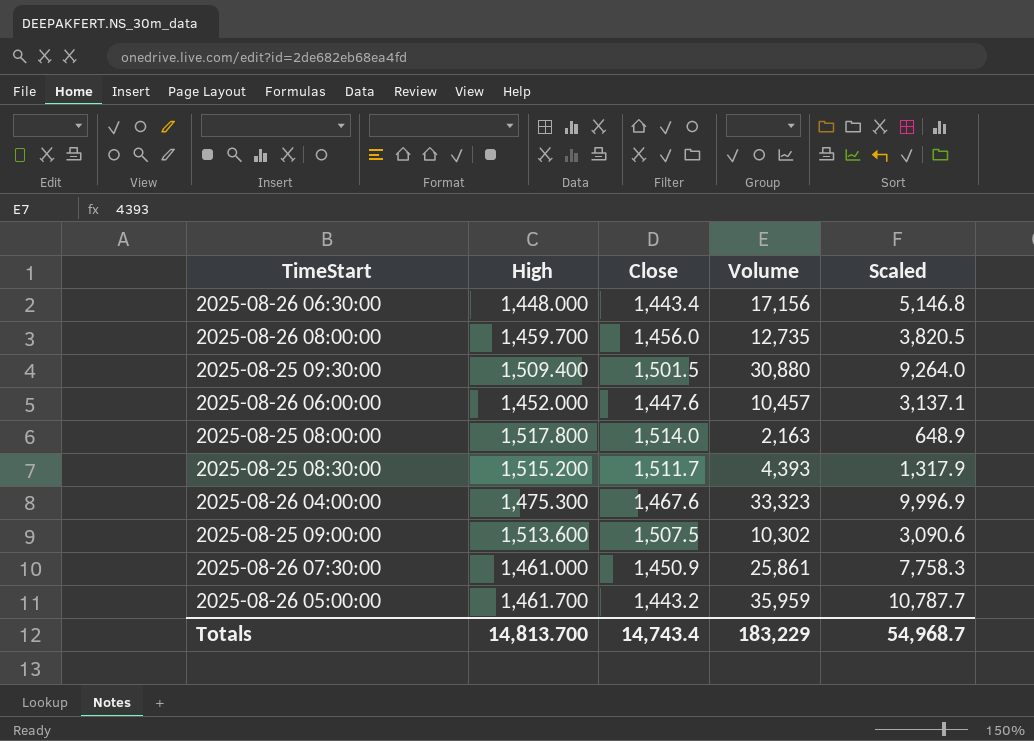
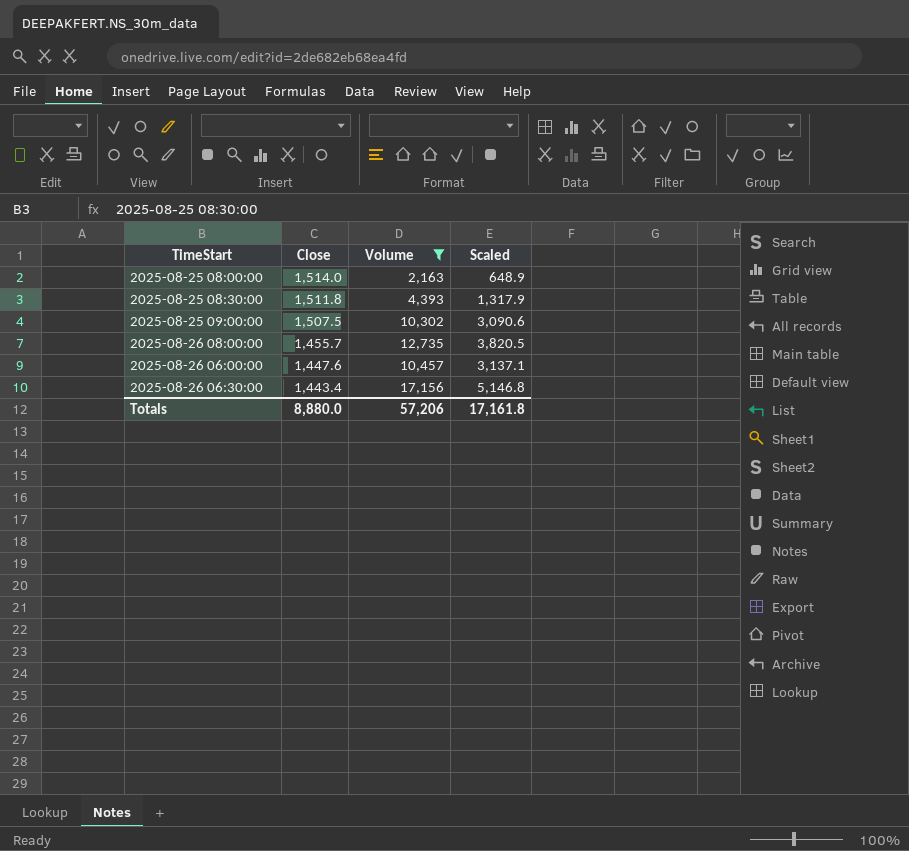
filter: none -> Volume <= 17,156
row order: none -> Close descending
column High | position: 2 -> none
2025-08-25 08:30:00 | Close: 1,511.7 -> 1,511.8
2025-08-26 08:00:00 | Close: 1,456.0 -> 1,455.7
Totals | Close: 14,743.4 -> 8,880.0
Totals | Volume: 183,229 -> 57,206
Totals | Scaled: 54,968.7 -> 17,161.8

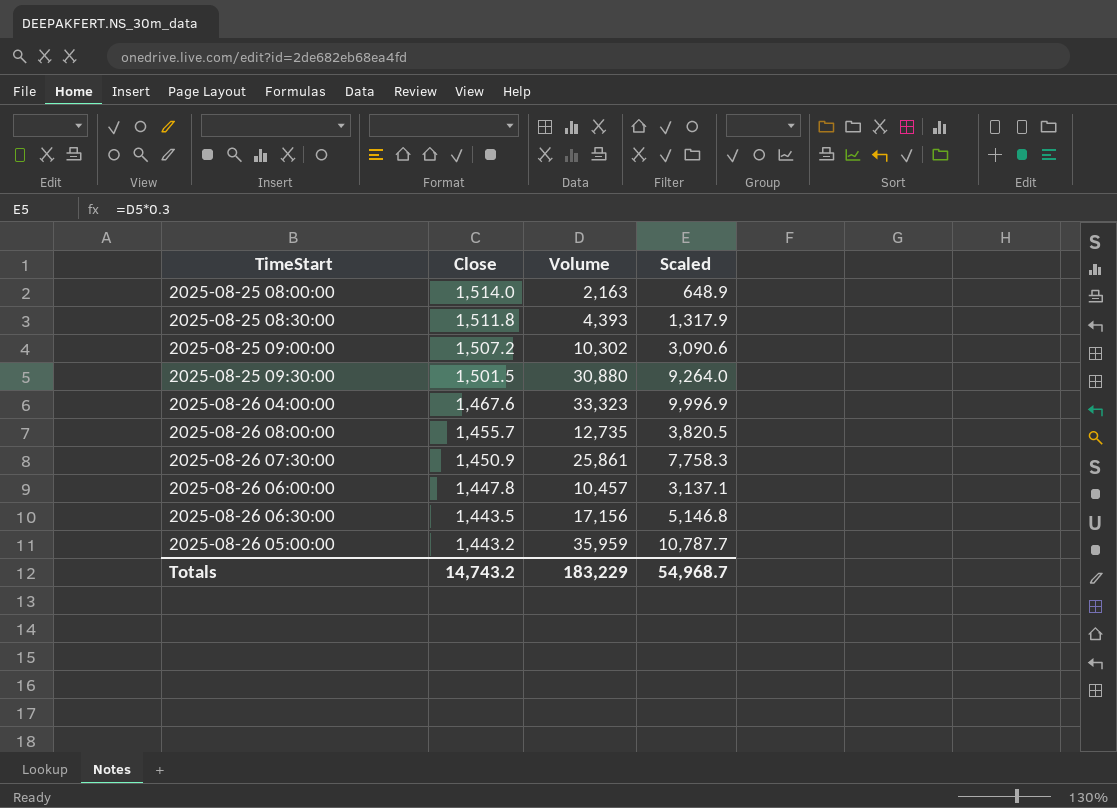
filter: Volume <= 17,156 -> none
2025-08-25 09:00:00 | Close: 1,507.5 -> 1,507.2
2025-08-26 06:00:00 | Close: 1,447.6 -> 1,447.8
2025-08-26 06:30:00 | Close: 1,443.4 -> 1,443.5
Totals | Close: 8,880.0 -> 14,743.2
Totals | Volume: 57,206 -> 183,229
Totals | Scaled: 17,161.8 -> 54,968.7

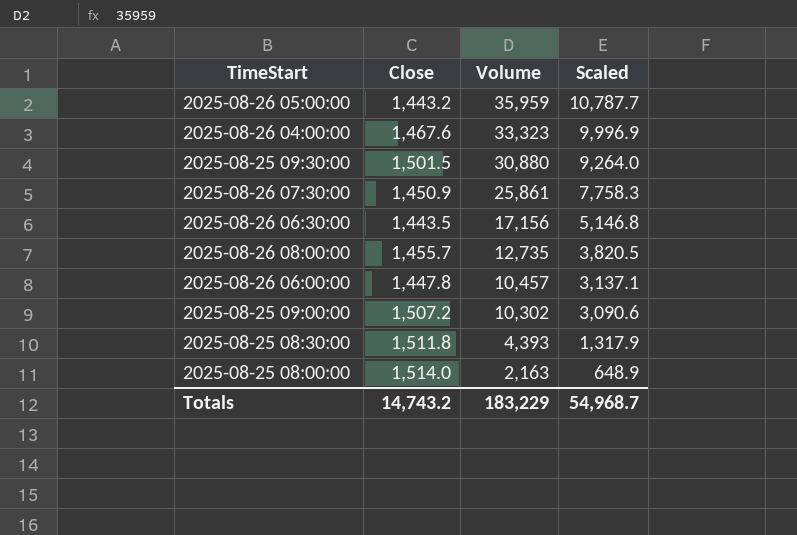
row order: Close descending -> Volume descending

